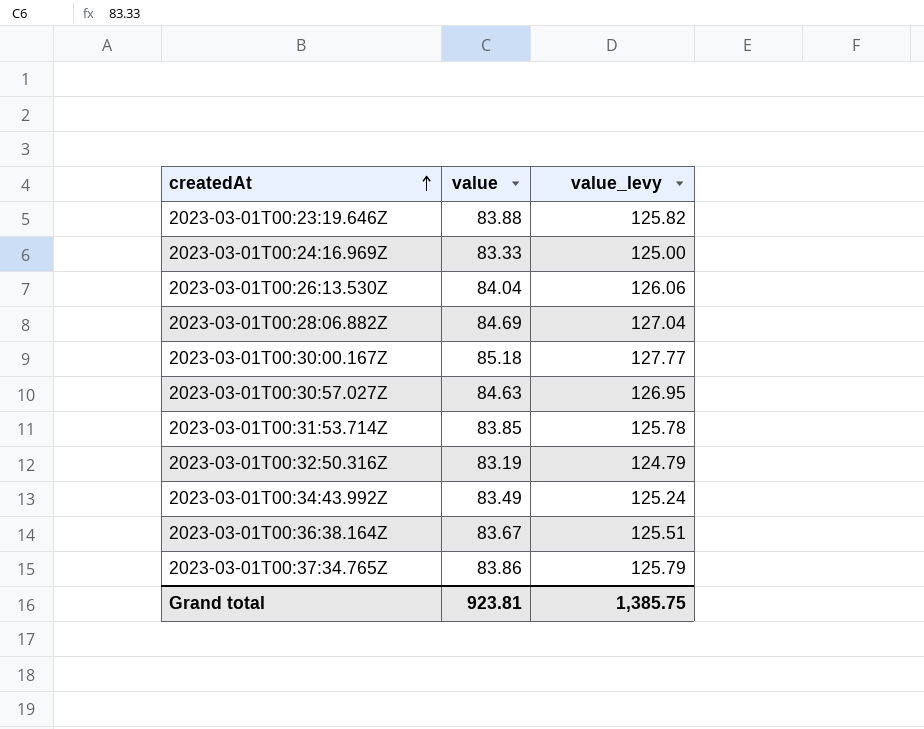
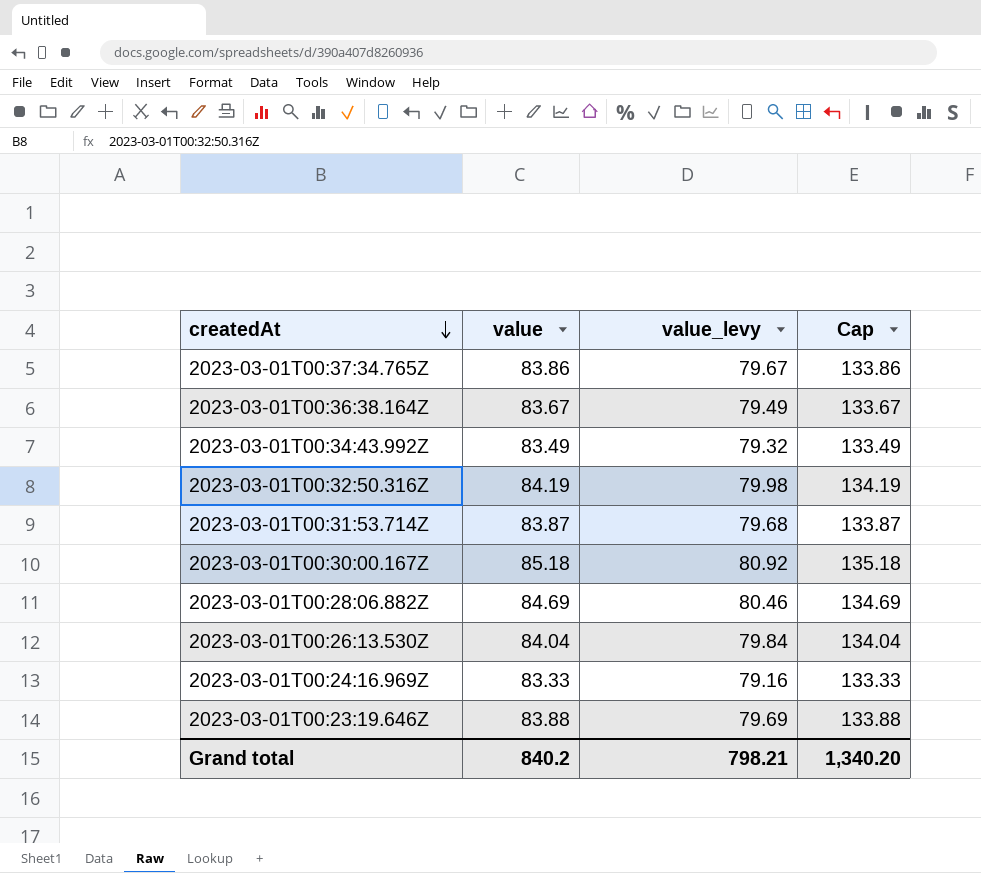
row order: createdAt ascending -> createdAt descending
column value_levy | formula: [value] * 1.5 -> [value] * 0.95
column Cap | formula: none -> [value] + 50
row 2023-03-01T00:30:57.027Z: 84.63 | 126.95 -> none
2023-03-01T00:32:50.316Z | value: 83.19 -> 84.19
2023-03-01T00:31:53.714Z | value: 83.85 -> 83.87
Grand total | value: 923.81 -> 840.2
Grand total | value_levy: 1,385.75 -> 798.21

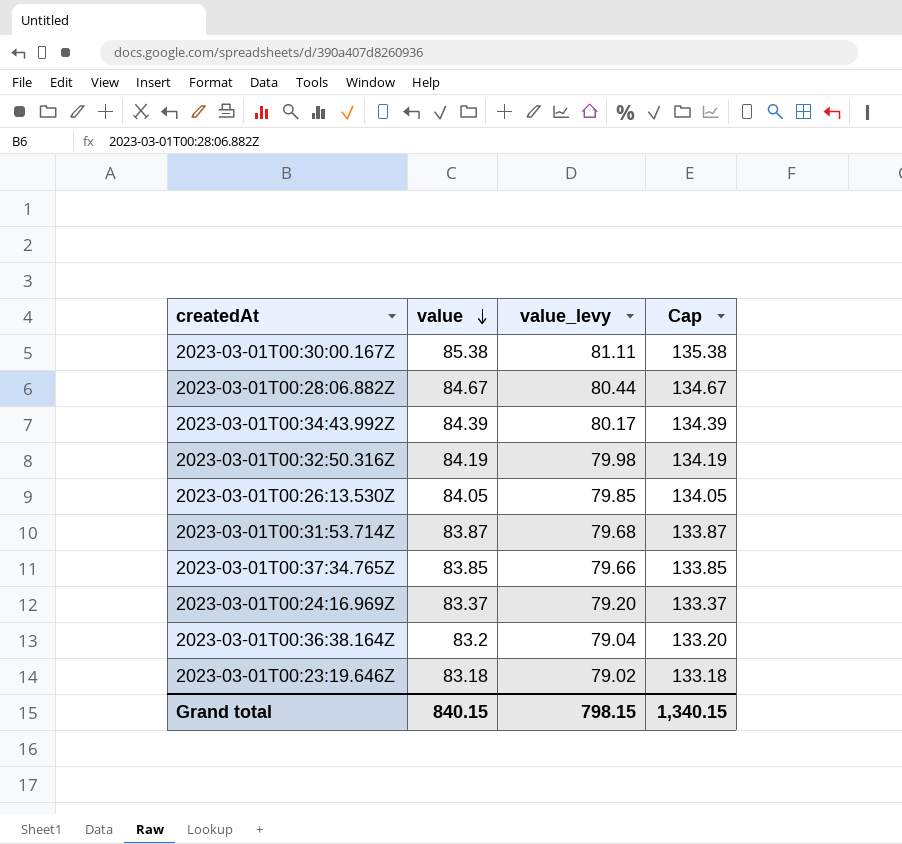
row order: createdAt descending -> value descending
2023-03-01T00:30:00.167Z | value: 85.18 -> 85.38
2023-03-01T00:30:00.167Z | value_levy: 80.92 -> 81.11
2023-03-01T00:30:00.167Z | Cap: 135.18 -> 135.38
2023-03-01T00:28:06.882Z | value: 84.69 -> 84.67
2023-03-01T00:28:06.882Z | value_levy: 80.46 -> 80.44
2023-03-01T00:28:06.882Z | Cap: 134.69 -> 134.67
2023-03-01T00:34:43.992Z | value: 83.49 -> 84.39
2023-03-01T00:34:43.992Z | value_levy: 79.32 -> 80.17
2023-03-01T00:34:43.992Z | Cap: 133.49 -> 134.39
2023-03-01T00:26:13.530Z | value: 84.04 -> 84.05
2023-03-01T00:26:13.530Z | value_levy: 79.84 -> 79.85
2023-03-01T00:26:13.530Z | Cap: 134.04 -> 134.05
2023-03-01T00:37:34.765Z | value: 83.86 -> 83.85
2023-03-01T00:37:34.765Z | value_levy: 79.67 -> 79.66
2023-03-01T00:37:34.765Z | Cap: 133.86 -> 133.85
2023-03-01T00:24:16.969Z | value: 83.33 -> 83.37
2023-03-01T00:24:16.969Z | value_levy: 79.16 -> 79.20
2023-03-01T00:24:16.969Z | Cap: 133.33 -> 133.37
2023-03-01T00:36:38.164Z | value: 83.67 -> 83.2
2023-03-01T00:36:38.164Z | value_levy: 79.49 -> 79.04
2023-03-01T00:36:38.164Z | Cap: 133.67 -> 133.20
2023-03-01T00:23:19.646Z | value: 83.88 -> 83.18
2023-03-01T00:23:19.646Z | value_levy: 79.69 -> 79.02
2023-03-01T00:23:19.646Z | Cap: 133.88 -> 133.18
Grand total | value: 840.2 -> 840.15
Grand total | value_levy: 798.21 -> 798.15
Grand total | Cap: 1,340.20 -> 1,340.15

